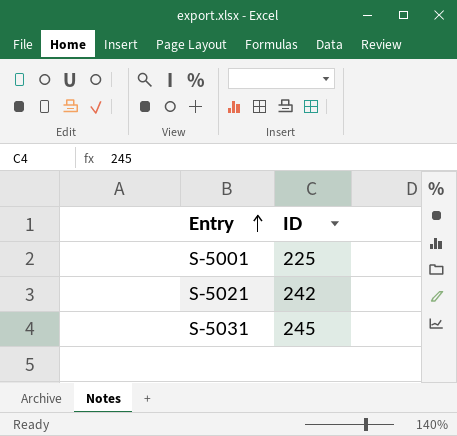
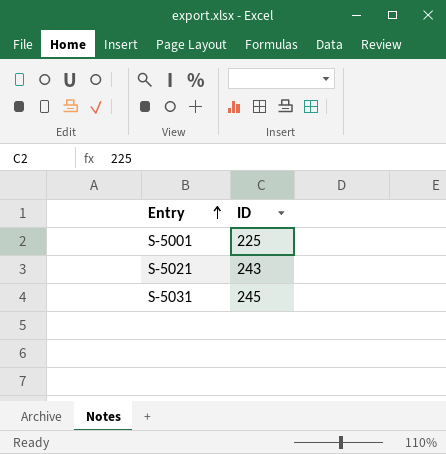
S-5021 | ID: 242 -> 243

